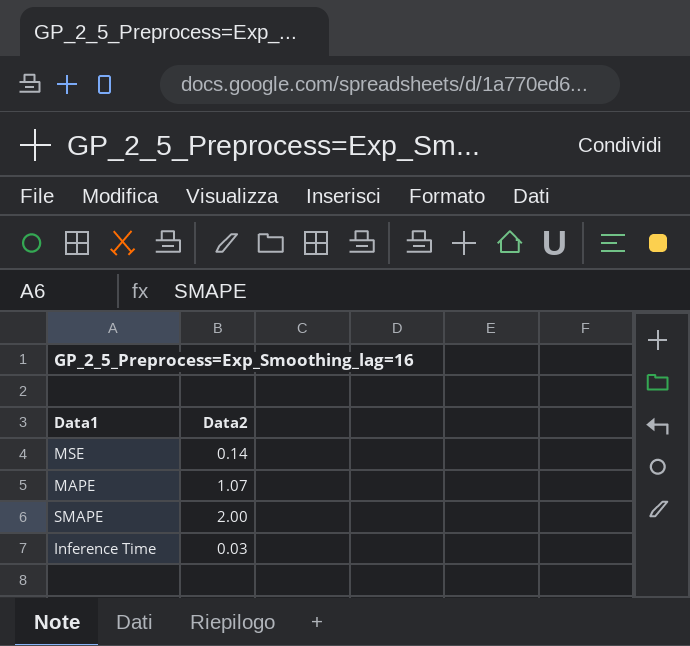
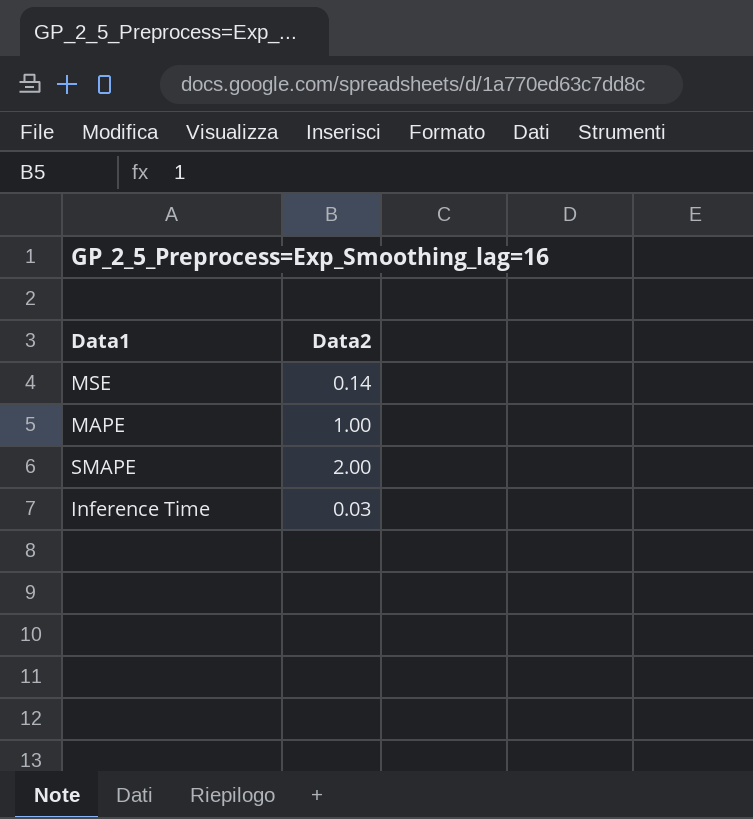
MAPE | Data2: 1.07 -> 1.00

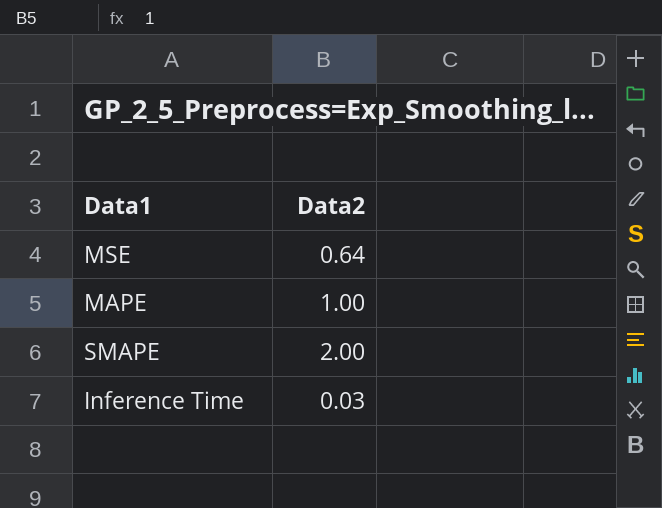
MSE | Data2: 0.14 -> 0.64

